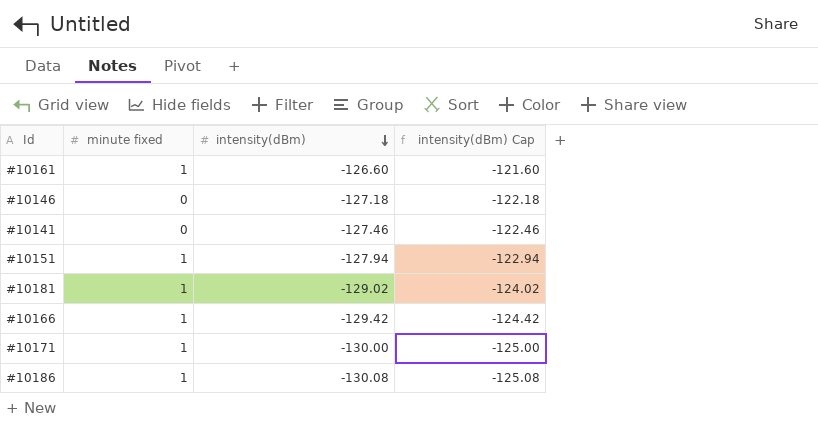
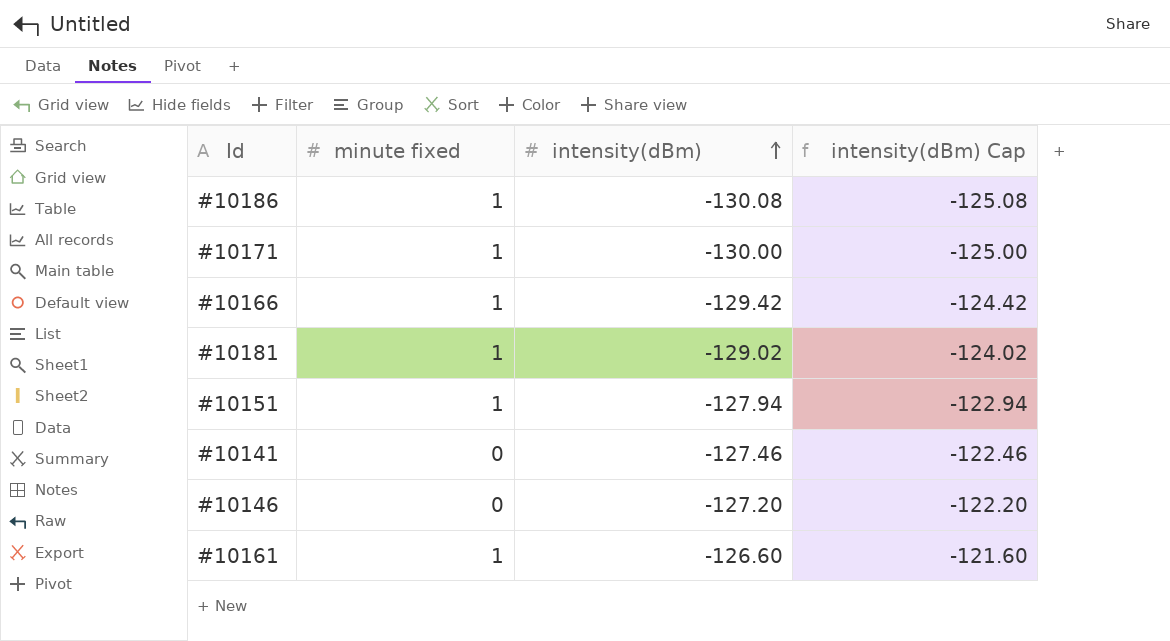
row order: intensity(dBm) descending -> intensity(dBm) ascending
#10146 | intensity(dBm): -127.18 -> -127.20
#10146 | intensity(dBm) Cap: -122.18 -> -122.20

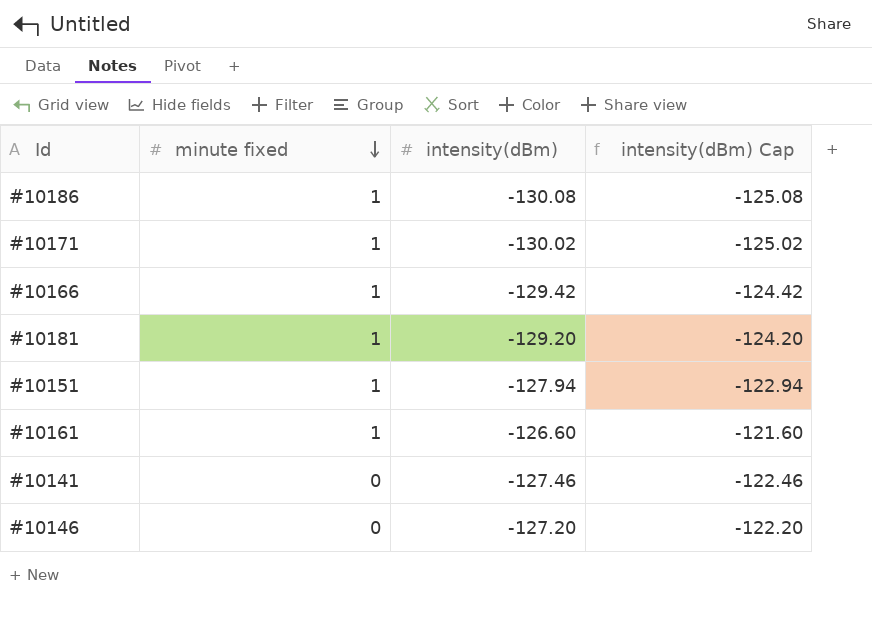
row order: intensity(dBm) ascending -> minute fixed descending
#10171 | intensity(dBm): -130.00 -> -130.02
#10171 | intensity(dBm) Cap: -125.00 -> -125.02
#10181 | intensity(dBm): -129.02 -> -129.20
#10181 | intensity(dBm) Cap: -124.02 -> -124.20

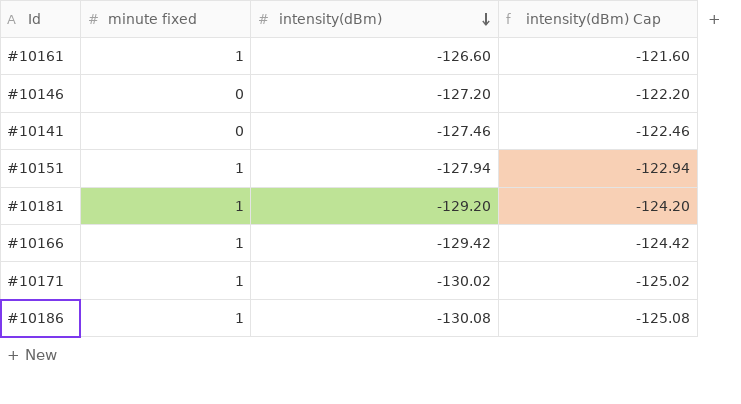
row order: minute fixed descending -> intensity(dBm) descending

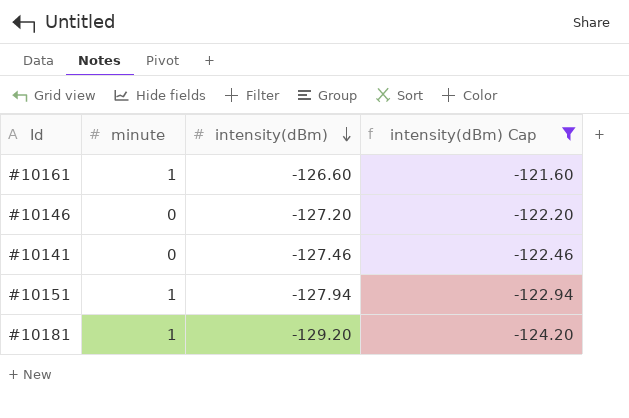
filter: none -> intensity(dBm) Cap >= -124.20
column name: minute fixed -> minute

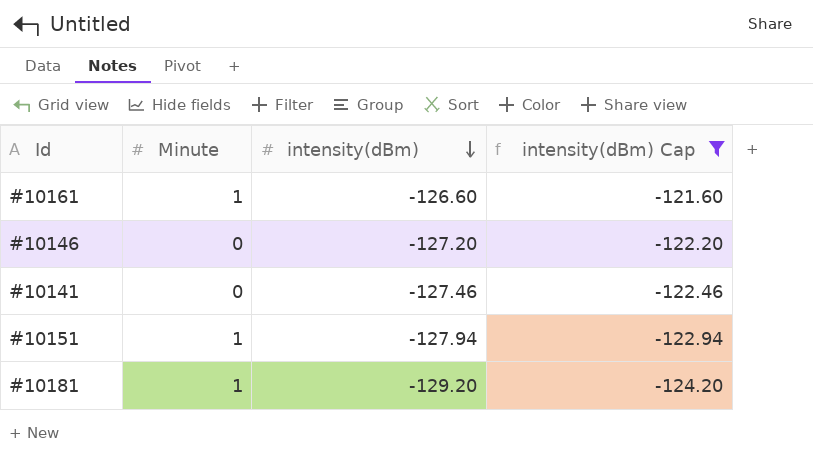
column name: minute -> Minute

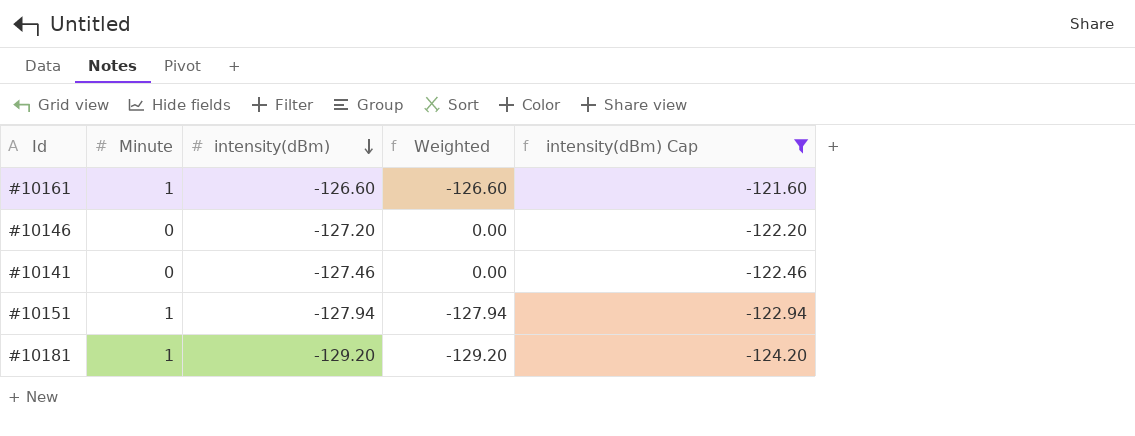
column Weighted | formula: none -> [Minute] * [intensity(dBm)]

